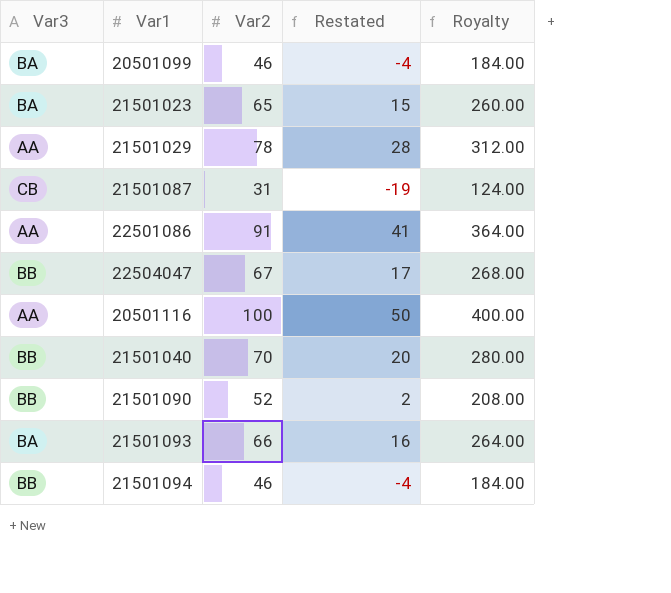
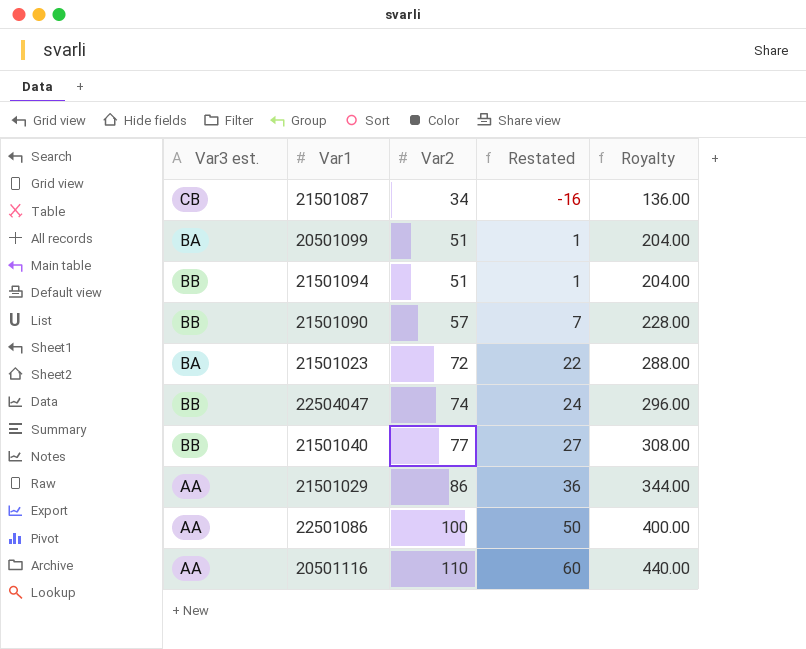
row order: none -> Var2 ascending
column name: Var3 -> Var3 est.
row 21501093: BA | 66 | 16 | 264.00 -> none
21501087 | Var2: 31 -> 34
21501087 | Restated: -19 -> -16
21501087 | Royalty: 124.00 -> 136.00
20501099 | Var2: 46 -> 51
20501099 | Restated: -4 -> 1
20501099 | Royalty: 184.00 -> 204.00
21501094 | Var2: 46 -> 51
21501094 | Restated: -4 -> 1
21501094 | Royalty: 184.00 -> 204.00
21501090 | Var2: 52 -> 57
21501090 | Restated: 2 -> 7
21501090 | Royalty: 208.00 -> 228.00
21501023 | Var2: 65 -> 72
21501023 | Restated: 15 -> 22
21501023 | Royalty: 260.00 -> 288.00
22504047 | Var2: 67 -> 74
22504047 | Restated: 17 -> 24
22504047 | Royalty: 268.00 -> 296.00
21501040 | Var2: 70 -> 77
21501040 | Restated: 20 -> 27
21501040 | Royalty: 280.00 -> 308.00
21501029 | Var2: 78 -> 86
21501029 | Restated: 28 -> 36
21501029 | Royalty: 312.00 -> 344.00
22501086 | Var2: 91 -> 100
22501086 | Restated: 41 -> 50
22501086 | Royalty: 364.00 -> 400.00
20501116 | Var2: 100 -> 110
20501116 | Restated: 50 -> 60
20501116 | Royalty: 400.00 -> 440.00

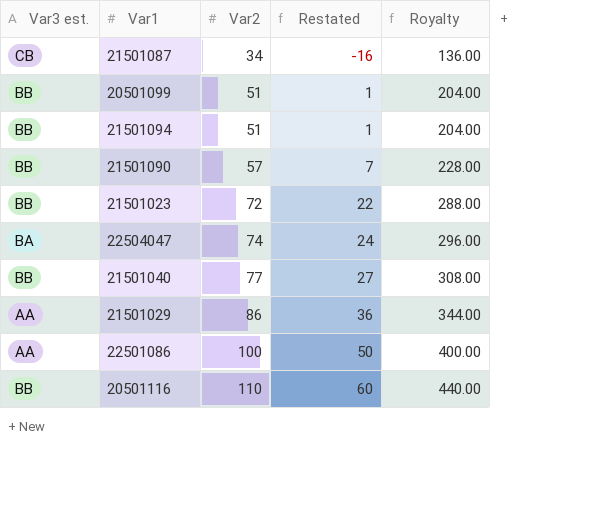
20501099 | Var3 est.: BA -> BB
21501023 | Var3 est.: BA -> BB
22504047 | Var3 est.: BB -> BA
20501116 | Var3 est.: AA -> BB

